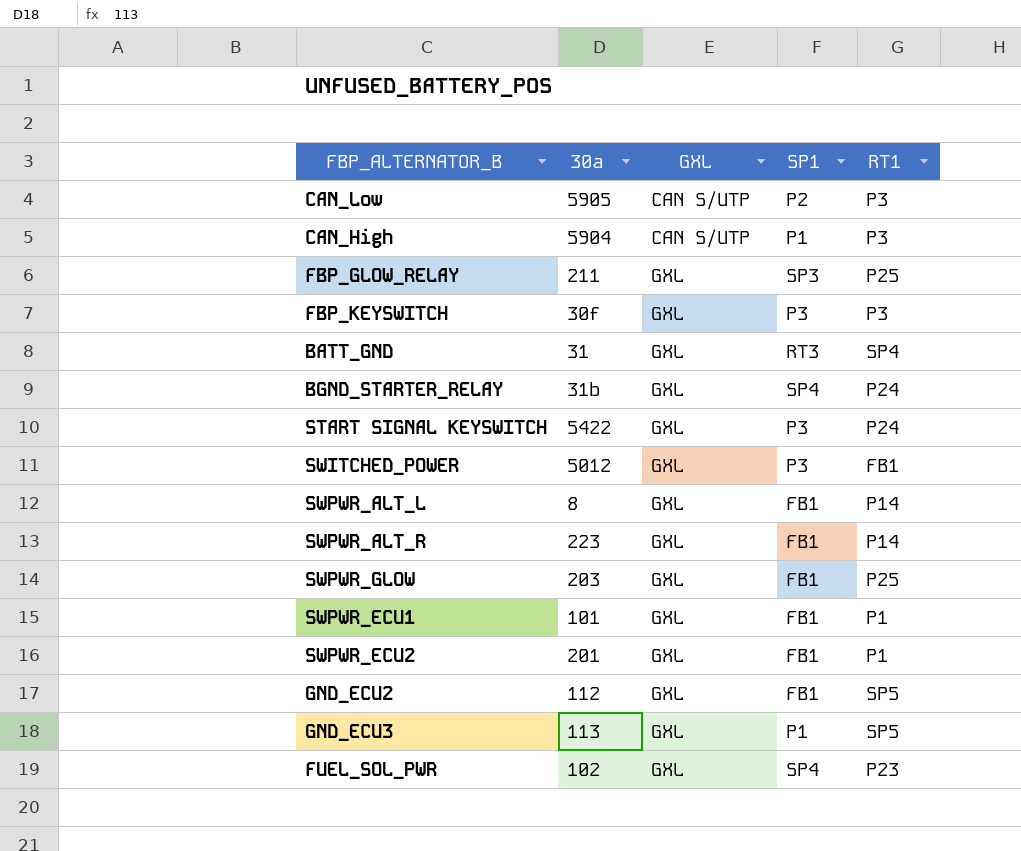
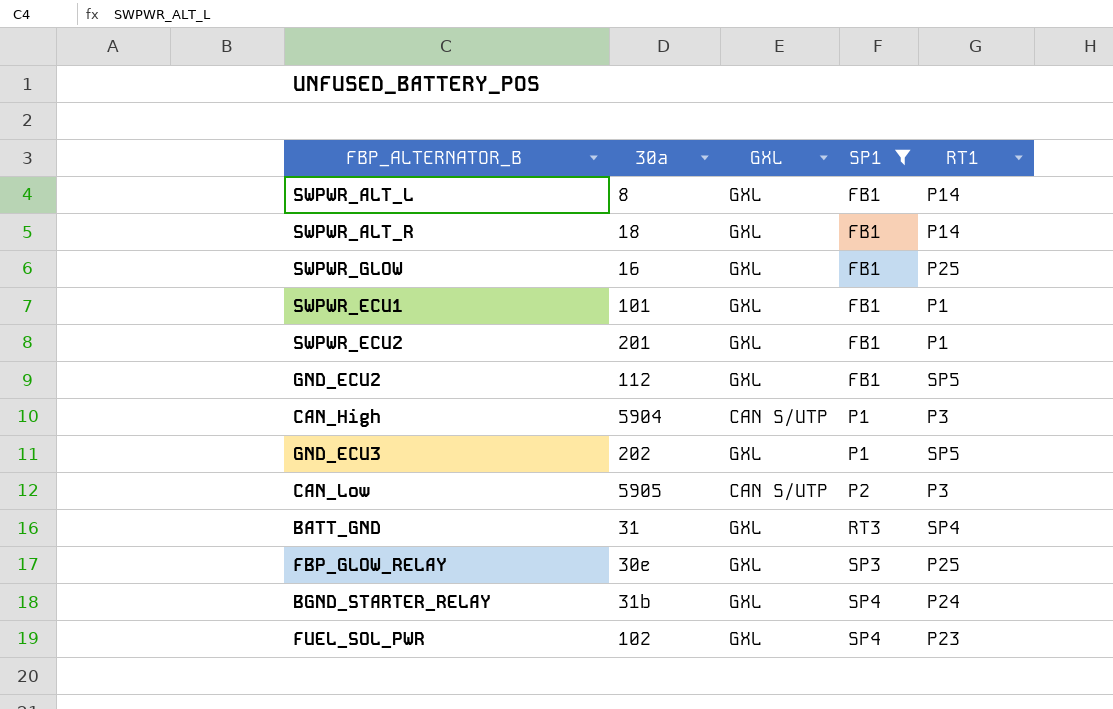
filter: none -> SP1 != P3
row order: GXL ascending -> SP1 ascending
SWPWR_ALT_R | 30a: 223 -> 18
SWPWR_GLOW | 30a: 203 -> 16
GND_ECU3 | 30a: 113 -> 202
FBP_GLOW_RELAY | 30a: 211 -> 30e

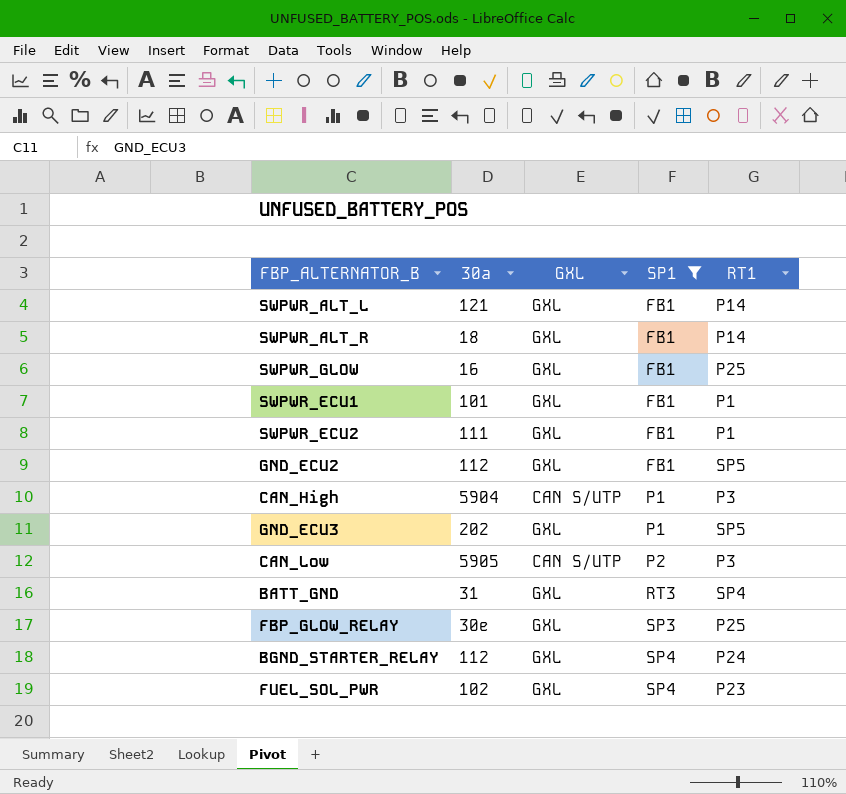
SWPWR_ALT_L | 30a: 8 -> 121
SWPWR_ECU2 | 30a: 201 -> 111
BGND_STARTER_RELAY | 30a: 31b -> 112

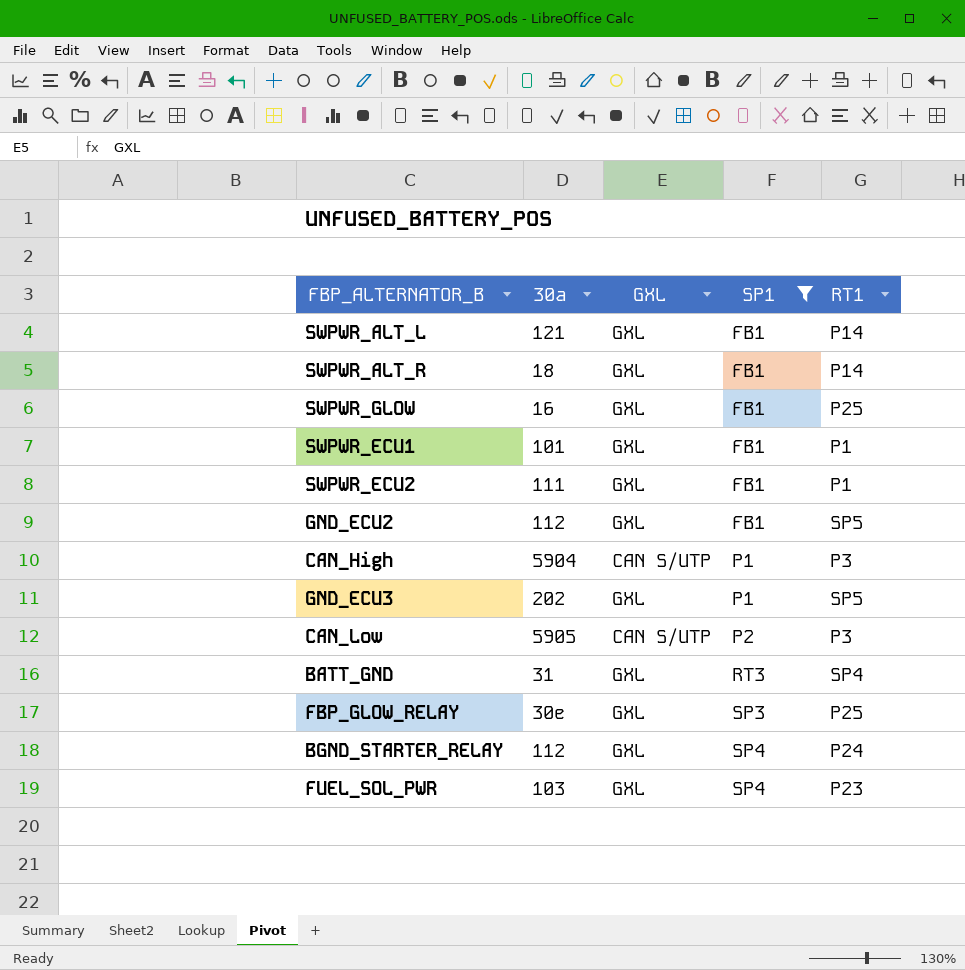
FUEL_SOL_PWR | 30a: 102 -> 103

